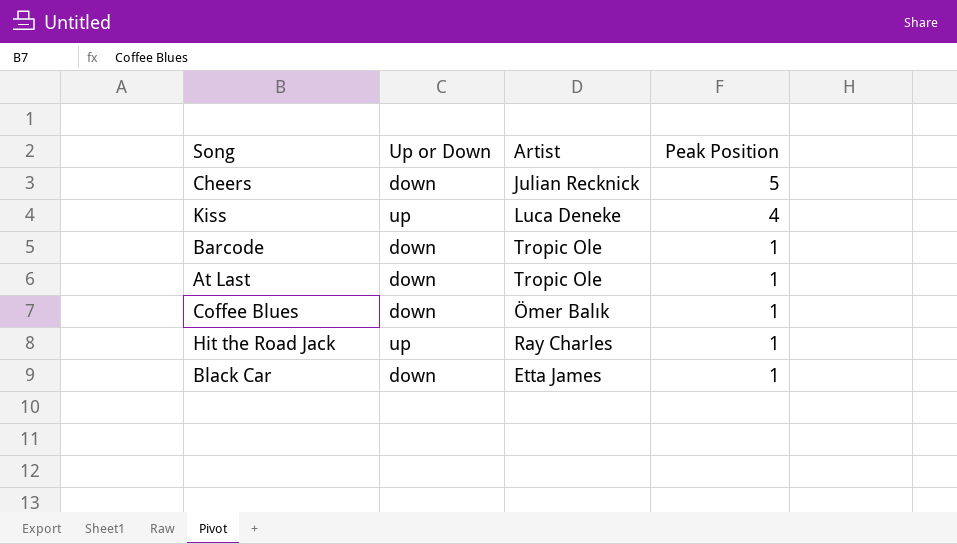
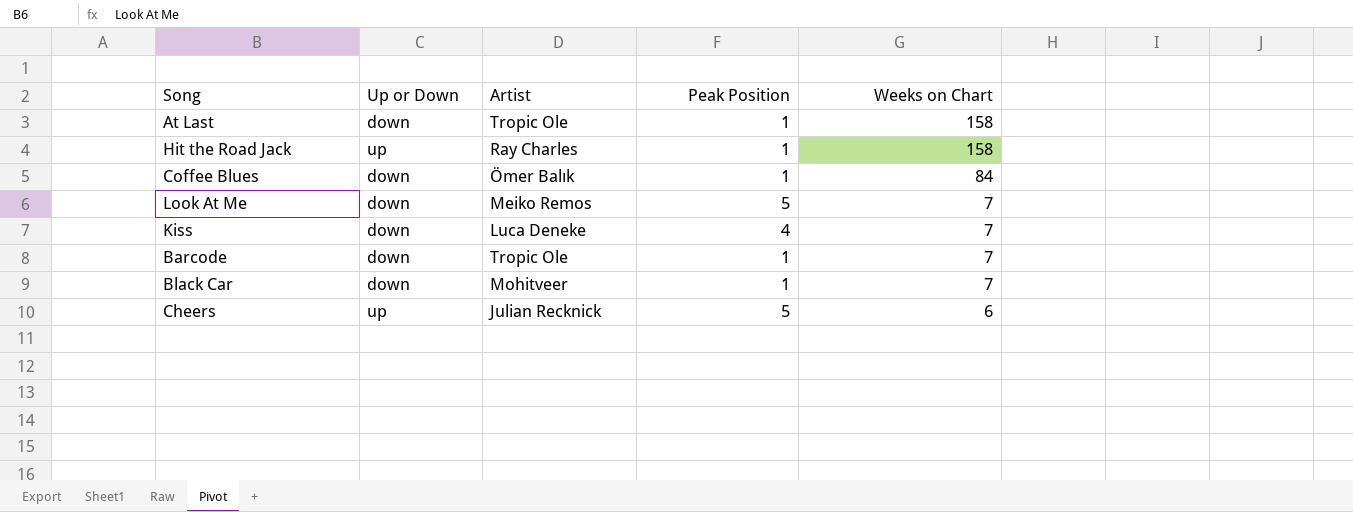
row order: Peak Position descending -> Weeks on Chart descending
column Weeks on Chart | position: none -> 5
row Look At Me: none -> down | Meiko Remos | 5 | 7
Kiss | Up or Down: up -> down
Black Car | Artist: Etta James -> Mohitveer
Cheers | Up or Down: down -> up

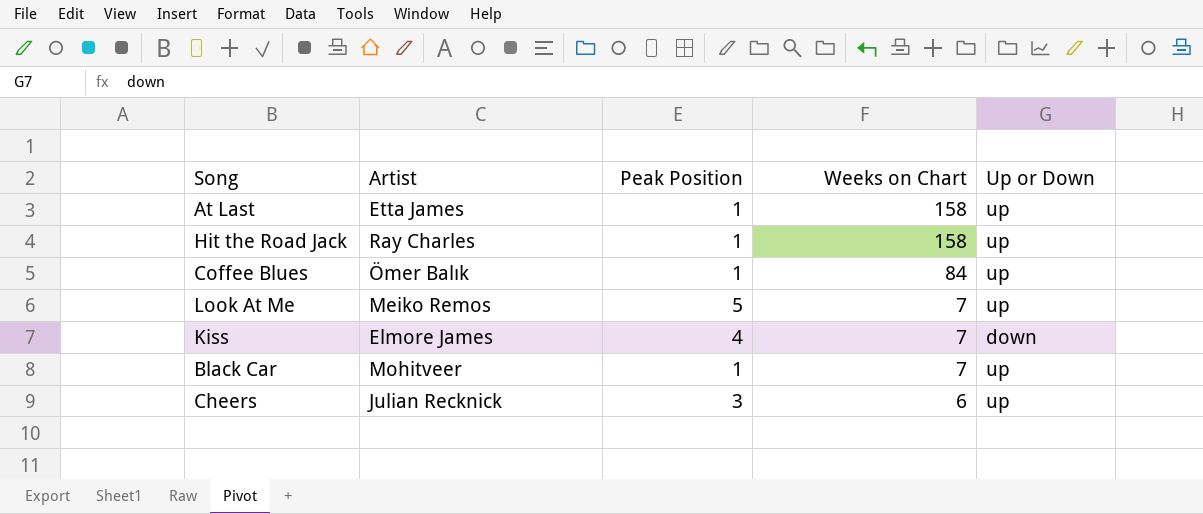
column Up or Down | position: 2 -> 5
row Barcode: down | Tropic Ole | 1 | 7 -> none
At Last | Artist: Tropic Ole -> Etta James
At Last | Up or Down: down -> up
Coffee Blues | Up or Down: down -> up
Look At Me | Up or Down: down -> up
Kiss | Artist: Luca Deneke -> Elmore James
Black Car | Up or Down: down -> up
Cheers | Peak Position: 5 -> 3

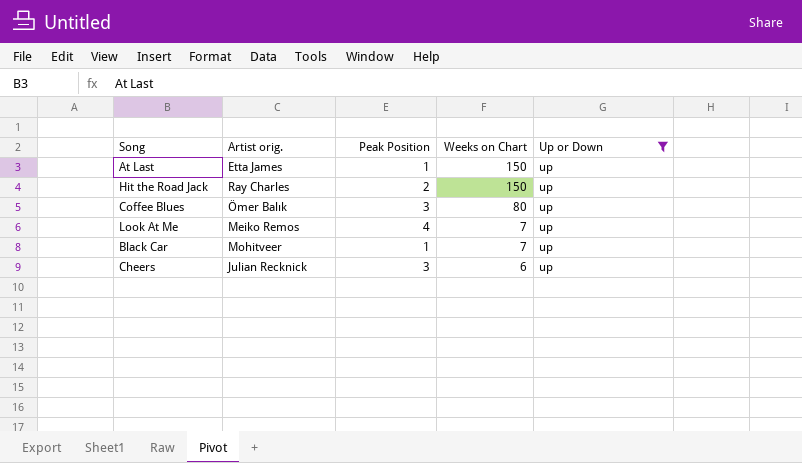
filter: none -> Up or Down = up
column name: Artist -> Artist orig.
At Last | Weeks on Chart: 158 -> 150
Hit the Road Jack | Peak Position: 1 -> 2
Hit the Road Jack | Weeks on Chart: 158 -> 150
Coffee Blues | Peak Position: 1 -> 3
Coffee Blues | Weeks on Chart: 84 -> 80
Look At Me | Peak Position: 5 -> 4

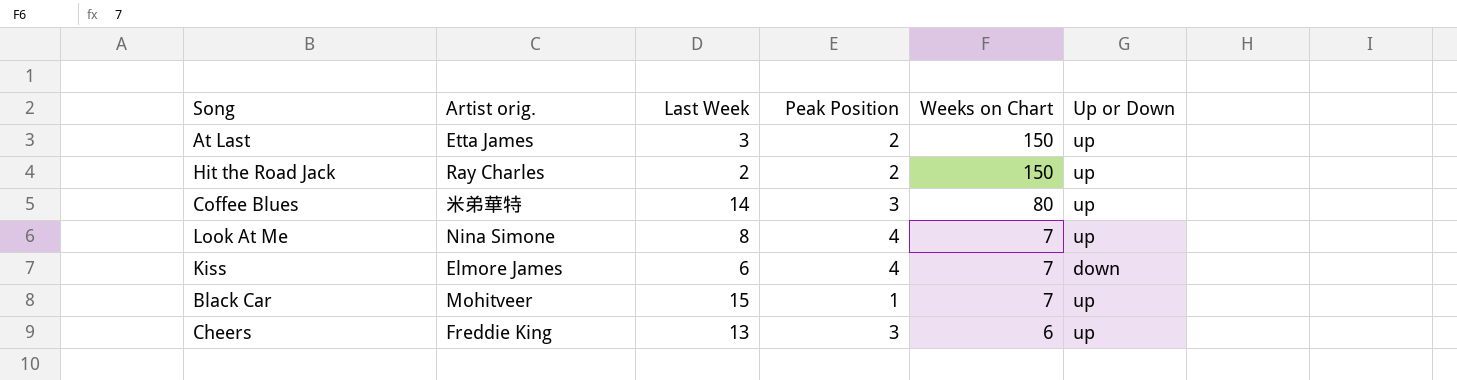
filter: Up or Down = up -> none
column Last Week | position: none -> 3
At Last | Peak Position: 1 -> 2
Coffee Blues | Artist orig.: Ömer Balık -> 米弟華特
Look At Me | Artist orig.: Meiko Remos -> Nina Simone
Cheers | Artist orig.: Julian Recknick -> Freddie King

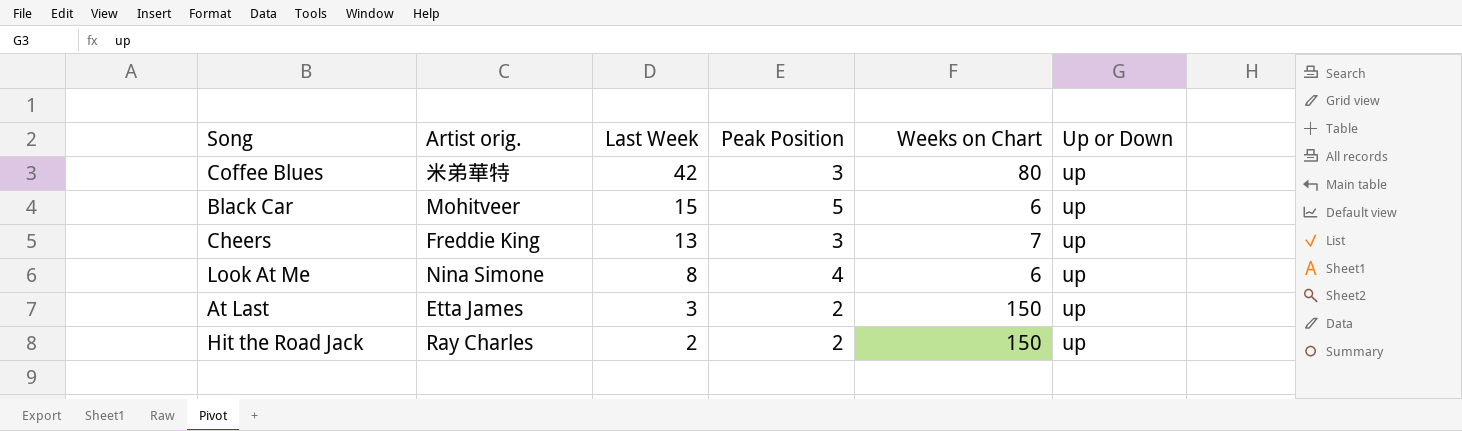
row order: Weeks on Chart descending -> Last Week descending
row Kiss: Elmore James | 6 | 4 | 7 | down -> none
Coffee Blues | Last Week: 14 -> 42
Black Car | Peak Position: 1 -> 5
Black Car | Weeks on Chart: 7 -> 6
Cheers | Weeks on Chart: 6 -> 7
Look At Me | Weeks on Chart: 7 -> 6

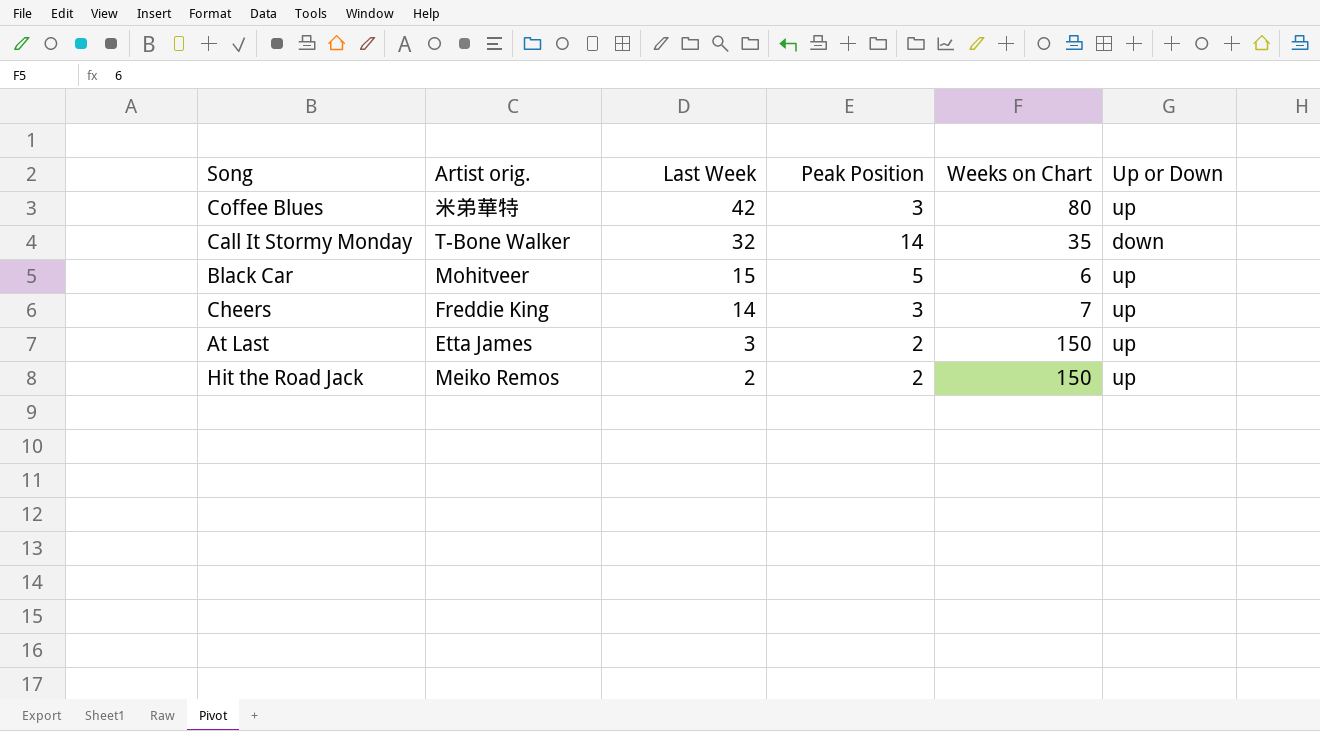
row Look At Me: Nina Simone | 8 | 4 | 6 | up -> none
row Call It Stormy Monday: none -> T-Bone Walker | 32 | 14 | 35 | down
Cheers | Last Week: 13 -> 14
Hit the Road Jack | Artist orig.: Ray Charles -> Meiko Remos

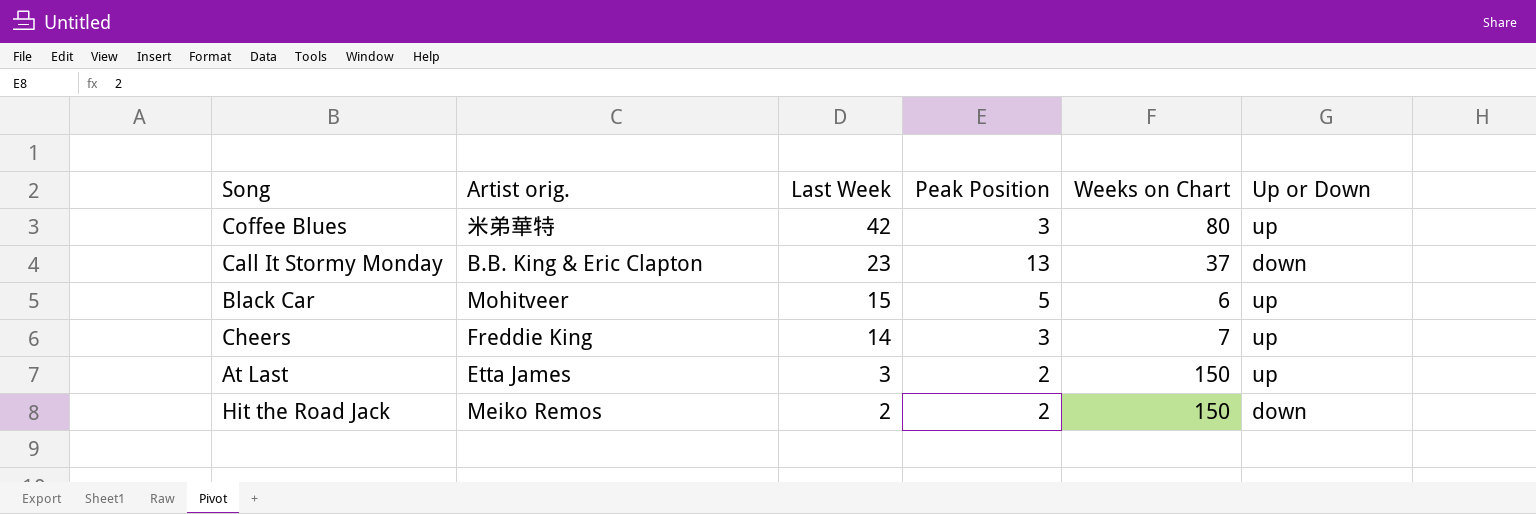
Call It Stormy Monday | Artist orig.: T-Bone Walker -> B.B. King & Eric Clapton
Call It Stormy Monday | Last Week: 32 -> 23
Call It Stormy Monday | Peak Position: 14 -> 13
Call It Stormy Monday | Weeks on Chart: 35 -> 37
Hit the Road Jack | Up or Down: up -> down

